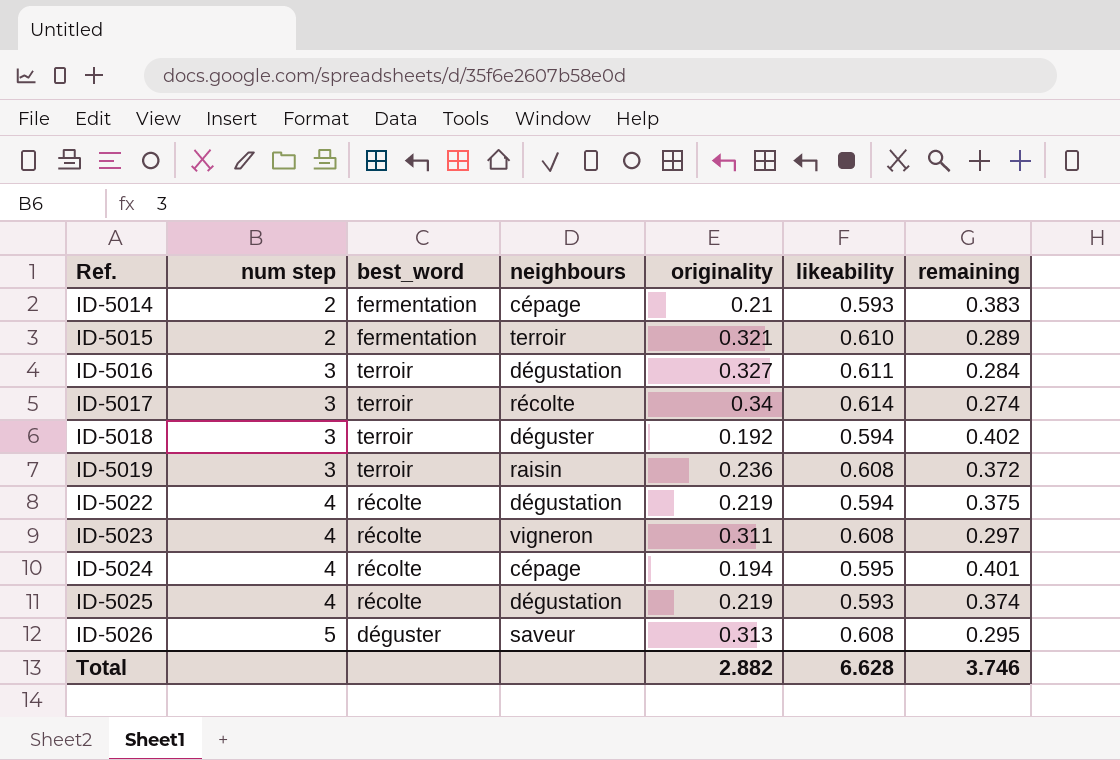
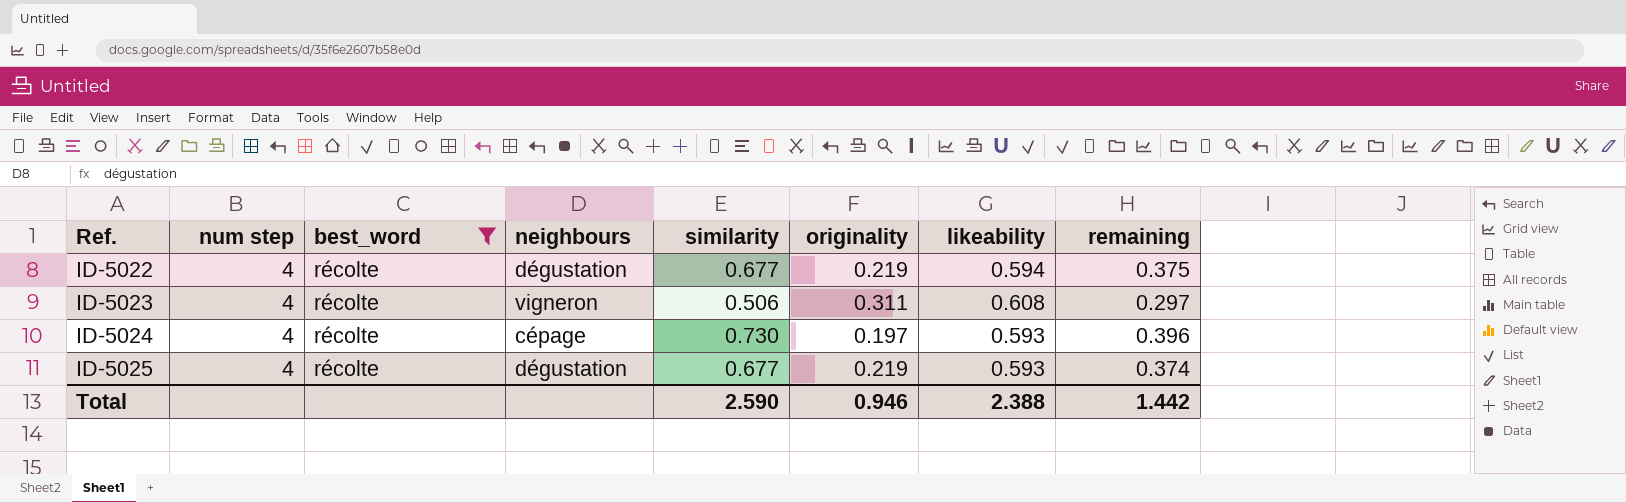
filter: none -> best_word = récolte
column similarity | position: none -> 5
ID-5024 | originality: 0.194 -> 0.197
ID-5024 | likeability: 0.595 -> 0.593
ID-5024 | remaining: 0.401 -> 0.396
Total | originality: 2.882 -> 0.946
Total | likeability: 6.628 -> 2.388
Total | remaining: 3.746 -> 1.442

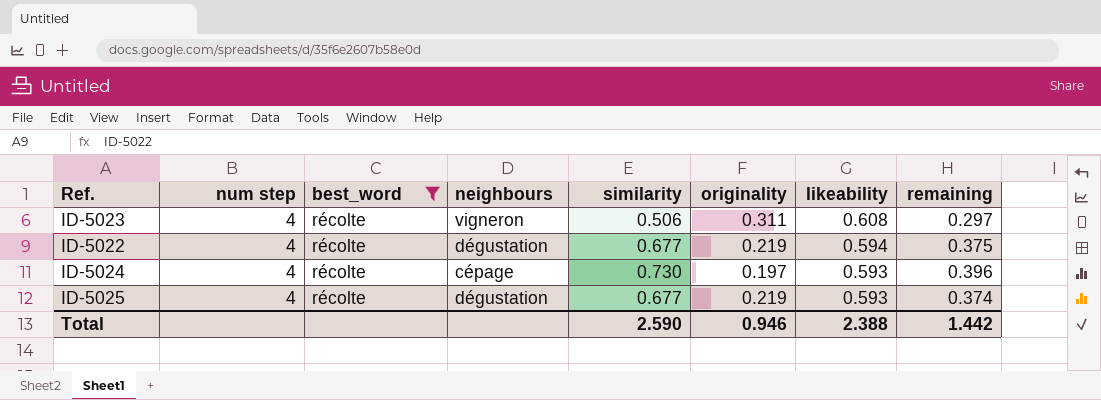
row order: Ref. ascending -> likeability descending

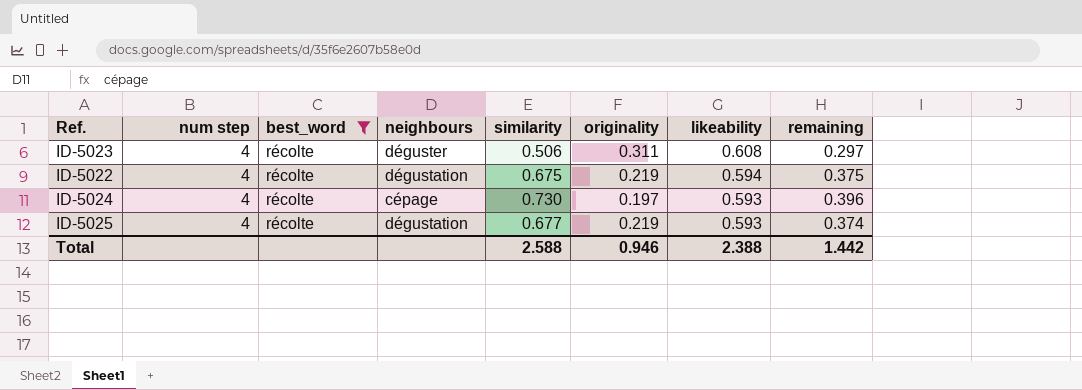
ID-5023 | neighbours: vigneron -> déguster
ID-5022 | similarity: 0.677 -> 0.675
Total | similarity: 2.590 -> 2.588

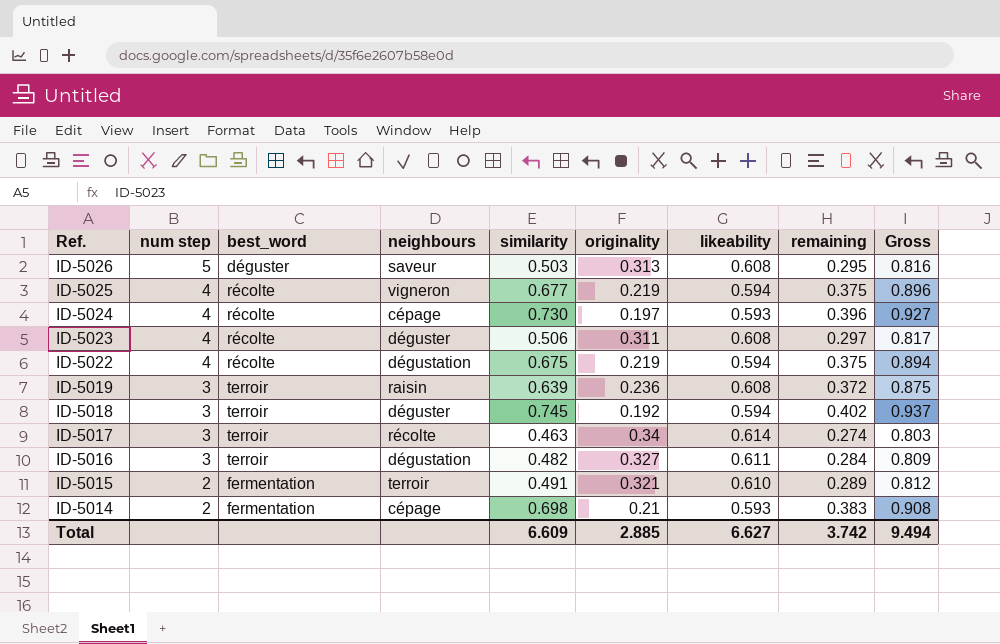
filter: best_word = récolte -> none
row order: likeability descending -> Ref. descending
column Gross | formula: none -> [similarity] + [originality]
ID-5025 | neighbours: dégustation -> vigneron
ID-5025 | likeability: 0.593 -> 0.594
ID-5025 | remaining: 0.374 -> 0.375
Total | similarity: 2.588 -> 6.609
Total | originality: 0.946 -> 2.885
Total | likeability: 2.388 -> 6.627
Total | remaining: 1.442 -> 3.742

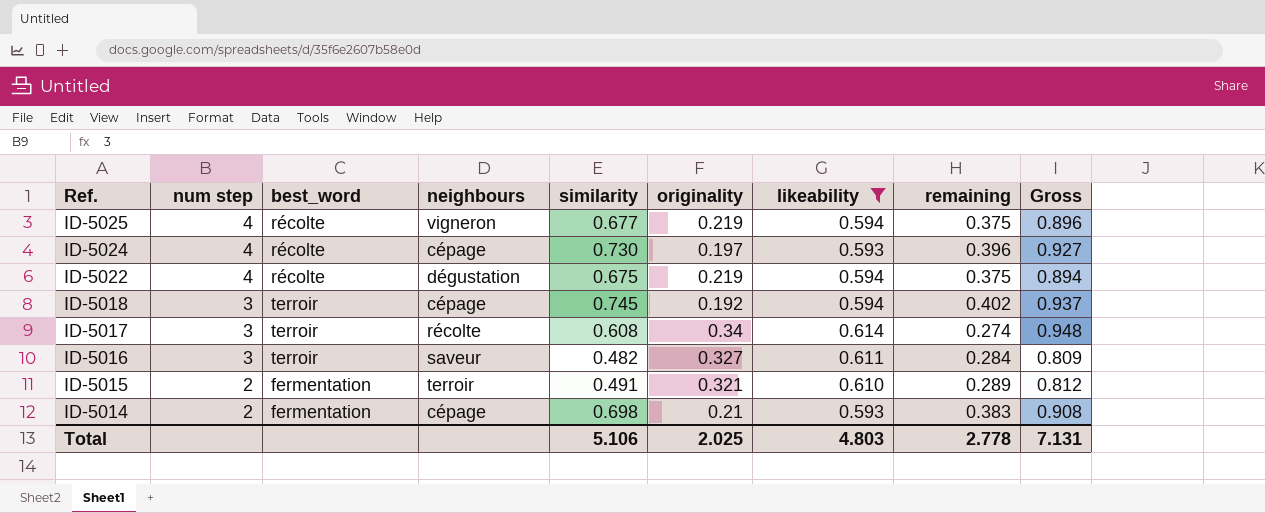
filter: none -> likeability != 0.608
ID-5018 | neighbours: déguster -> cépage
ID-5017 | similarity: 0.463 -> 0.608
ID-5017 | Gross: 0.803 -> 0.948
ID-5016 | neighbours: dégustation -> saveur
Total | similarity: 6.609 -> 5.106
Total | originality: 2.885 -> 2.025
Total | likeability: 6.627 -> 4.803
Total | remaining: 3.742 -> 2.778
Total | Gross: 9.494 -> 7.131

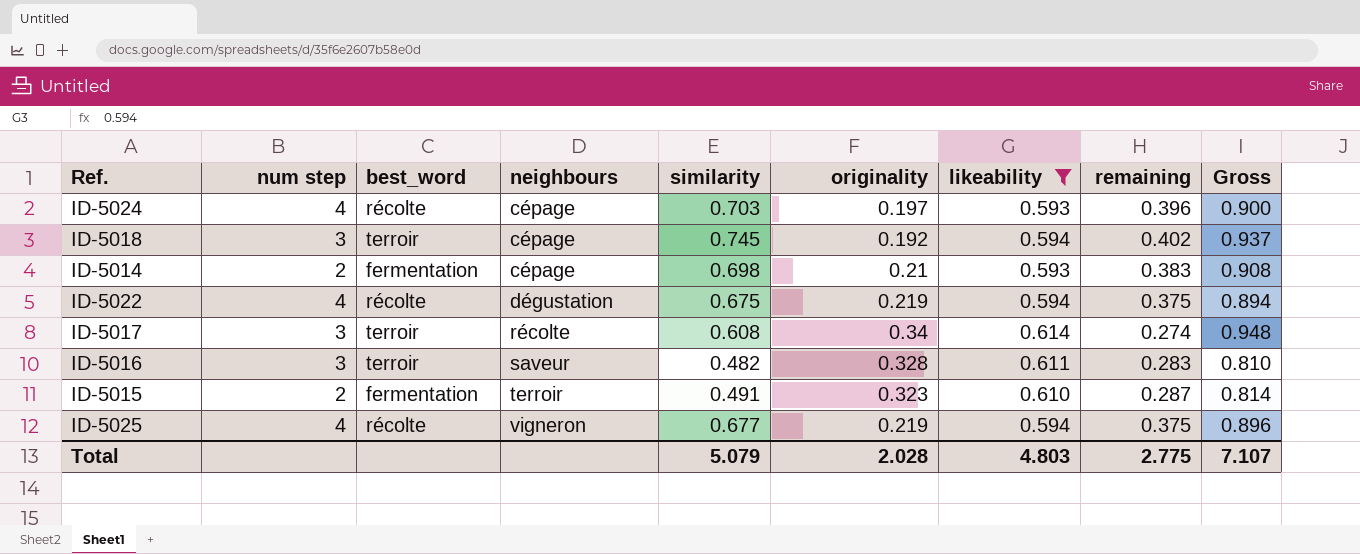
row order: Ref. descending -> neighbours ascending
ID-5024 | similarity: 0.730 -> 0.703
ID-5024 | Gross: 0.927 -> 0.900
ID-5016 | originality: 0.327 -> 0.328
ID-5016 | remaining: 0.284 -> 0.283
ID-5016 | Gross: 0.809 -> 0.810
ID-5015 | originality: 0.321 -> 0.323
ID-5015 | remaining: 0.289 -> 0.287
ID-5015 | Gross: 0.812 -> 0.814
Total | similarity: 5.106 -> 5.079
Total | originality: 2.025 -> 2.028
Total | remaining: 2.778 -> 2.775
Total | Gross: 7.131 -> 7.107

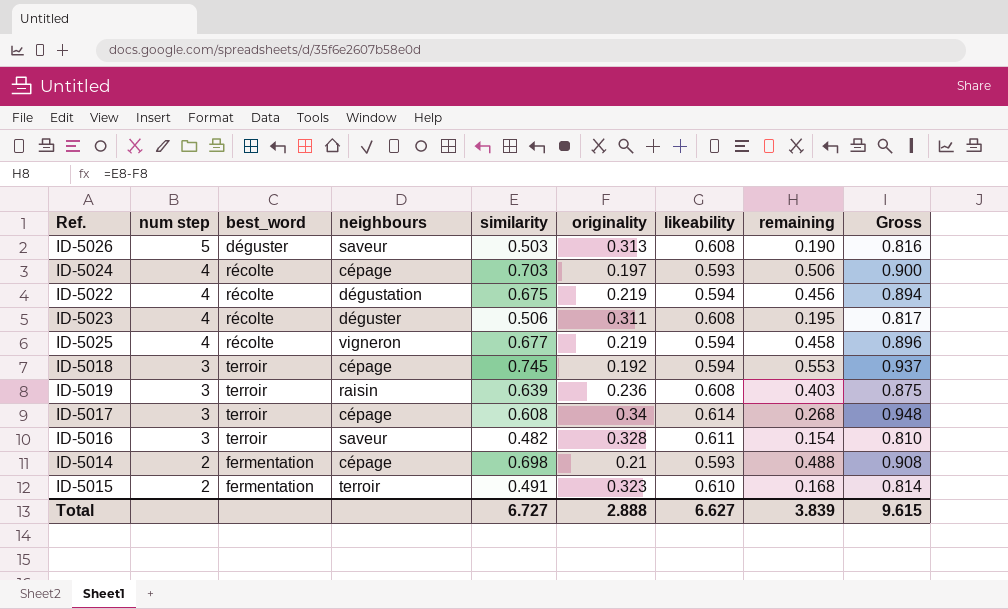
filter: likeability != 0.608 -> none
row order: neighbours ascending -> num step descending
column remaining | formula: [likeability] - [originality] -> [similarity] - [originality]
ID-5017 | neighbours: récolte -> cépage
Total | similarity: 5.079 -> 6.727
Total | originality: 2.028 -> 2.888
Total | likeability: 4.803 -> 6.627
Total | remaining: 2.775 -> 3.839
Total | Gross: 7.107 -> 9.615

